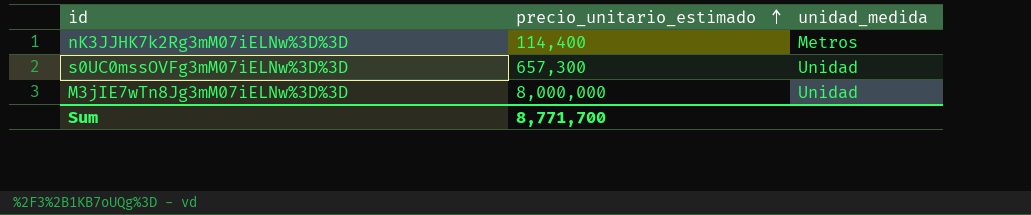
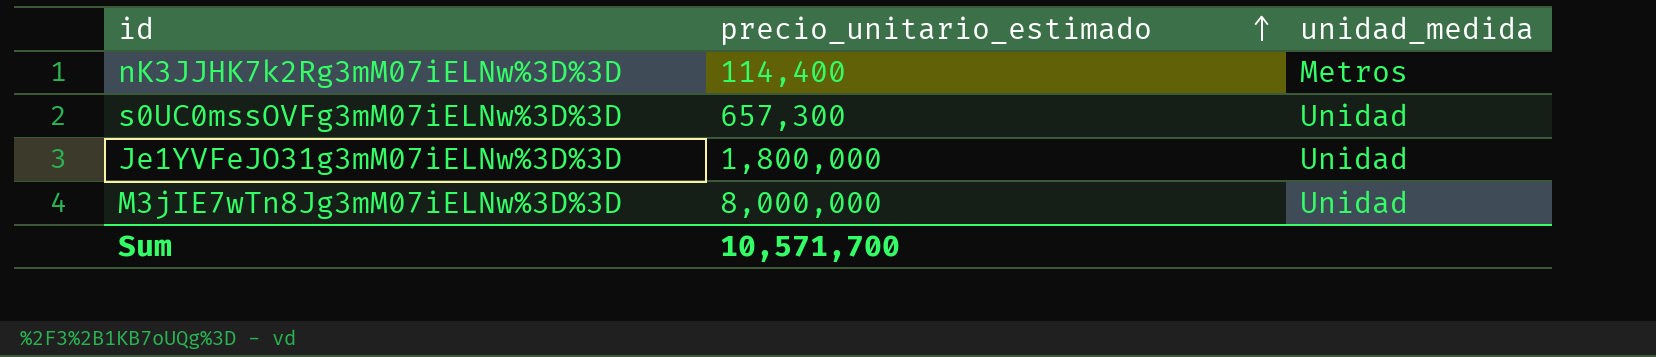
row Je1YVFeJO31g3mM07iELNw%3D%3D: none -> 1,800,000 | Unidad
Sum | precio_unitario_estimado: 8,771,700 -> 10,571,700

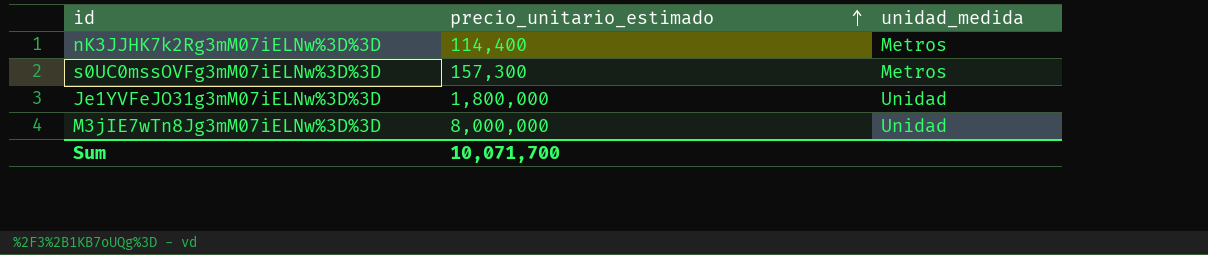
s0UC0mssOVFg3mM07iELNw%3D%3D | precio_unitario_estimado: 657,300 -> 157,300
s0UC0mssOVFg3mM07iELNw%3D%3D | unidad_medida: Unidad -> Metros
Sum | precio_unitario_estimado: 10,571,700 -> 10,071,700

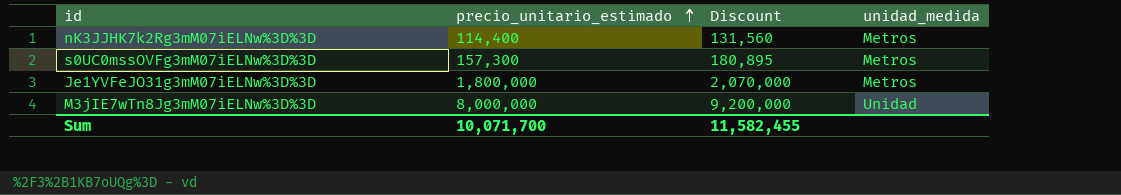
column Discount | formula: none -> [precio_unitario_estimado] * 1.15
Je1YVFeJO31g3mM07iELNw%3D%3D | unidad_medida: Unidad -> Metros

